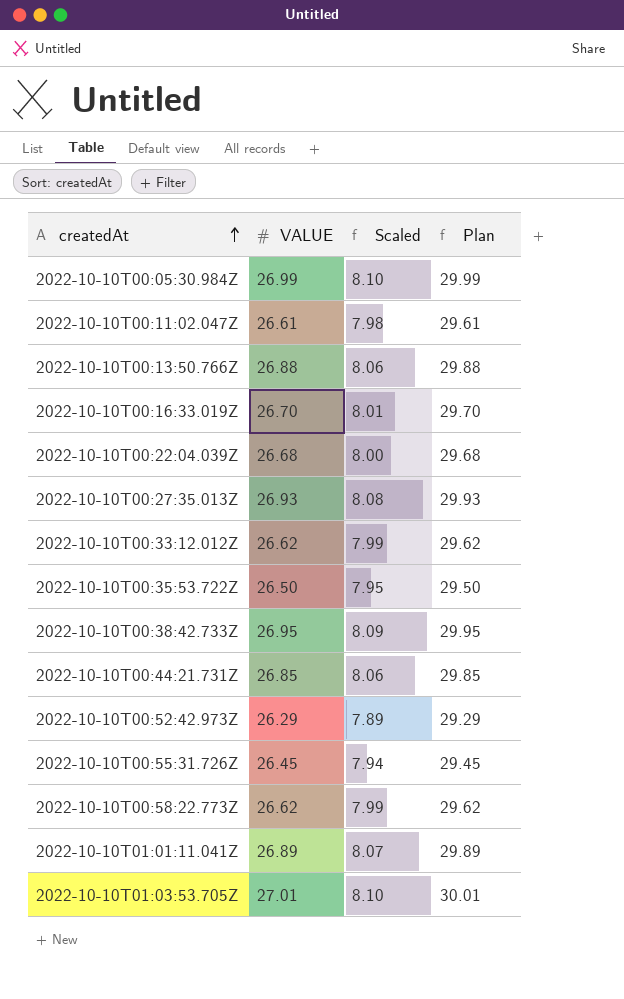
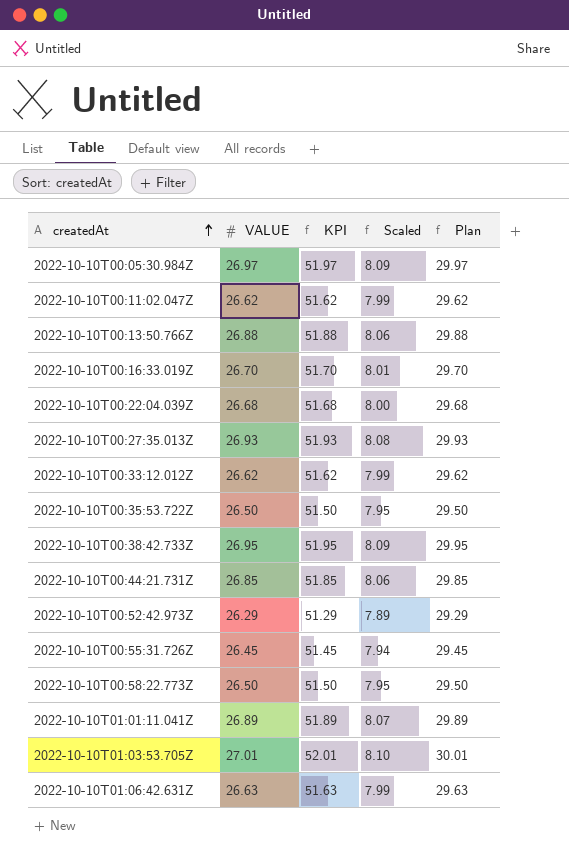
column KPI | formula: none -> [VALUE] + 25
2022-10-10T00:05:30.984Z | VALUE: 26.99 -> 26.97
2022-10-10T00:05:30.984Z | Scaled: 8.10 -> 8.09
2022-10-10T00:05:30.984Z | Plan: 29.99 -> 29.97
2022-10-10T00:11:02.047Z | VALUE: 26.61 -> 26.62
2022-10-10T00:11:02.047Z | Scaled: 7.98 -> 7.99
2022-10-10T00:11:02.047Z | Plan: 29.61 -> 29.62
2022-10-10T00:58:22.773Z | VALUE: 26.62 -> 26.50
2022-10-10T00:58:22.773Z | Scaled: 7.99 -> 7.95
2022-10-10T00:58:22.773Z | Plan: 29.62 -> 29.50
row 2022-10-10T01:06:42.631Z: none -> 26.63 | 51.63 | 7.99 | 29.63

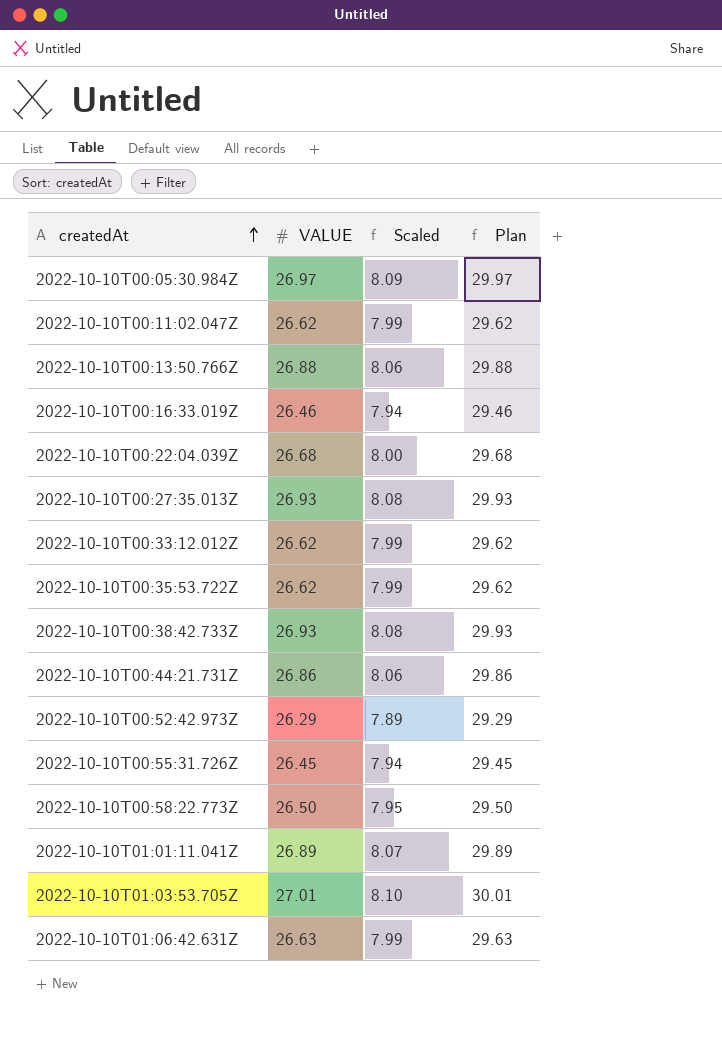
column KPI | formula: [VALUE] + 25 -> none
2022-10-10T00:16:33.019Z | VALUE: 26.70 -> 26.46
2022-10-10T00:16:33.019Z | Scaled: 8.01 -> 7.94
2022-10-10T00:16:33.019Z | Plan: 29.70 -> 29.46
2022-10-10T00:35:53.722Z | VALUE: 26.50 -> 26.62
2022-10-10T00:35:53.722Z | Scaled: 7.95 -> 7.99
2022-10-10T00:35:53.722Z | Plan: 29.50 -> 29.62
2022-10-10T00:38:42.733Z | VALUE: 26.95 -> 26.93
2022-10-10T00:38:42.733Z | Scaled: 8.09 -> 8.08
2022-10-10T00:38:42.733Z | Plan: 29.95 -> 29.93
2022-10-10T00:44:21.731Z | VALUE: 26.85 -> 26.86
2022-10-10T00:44:21.731Z | Plan: 29.85 -> 29.86

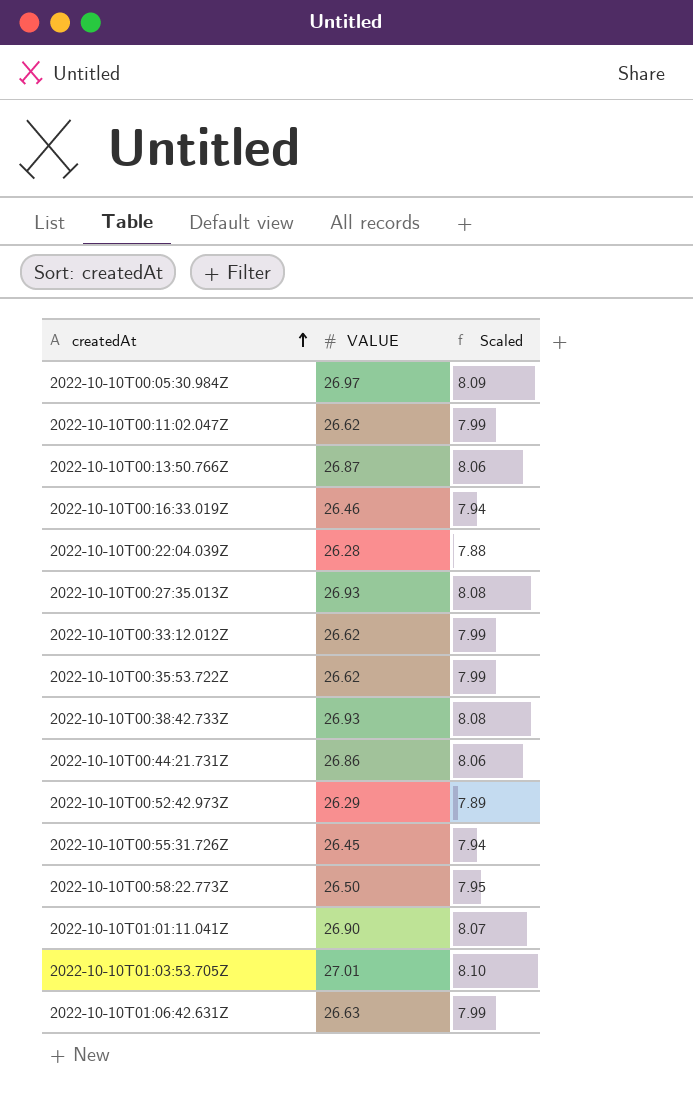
column Plan | formula: [VALUE] + 3 -> none
2022-10-10T00:13:50.766Z | VALUE: 26.88 -> 26.87
2022-10-10T00:22:04.039Z | VALUE: 26.68 -> 26.28
2022-10-10T00:22:04.039Z | Scaled: 8.00 -> 7.88
2022-10-10T01:01:11.041Z | VALUE: 26.89 -> 26.90

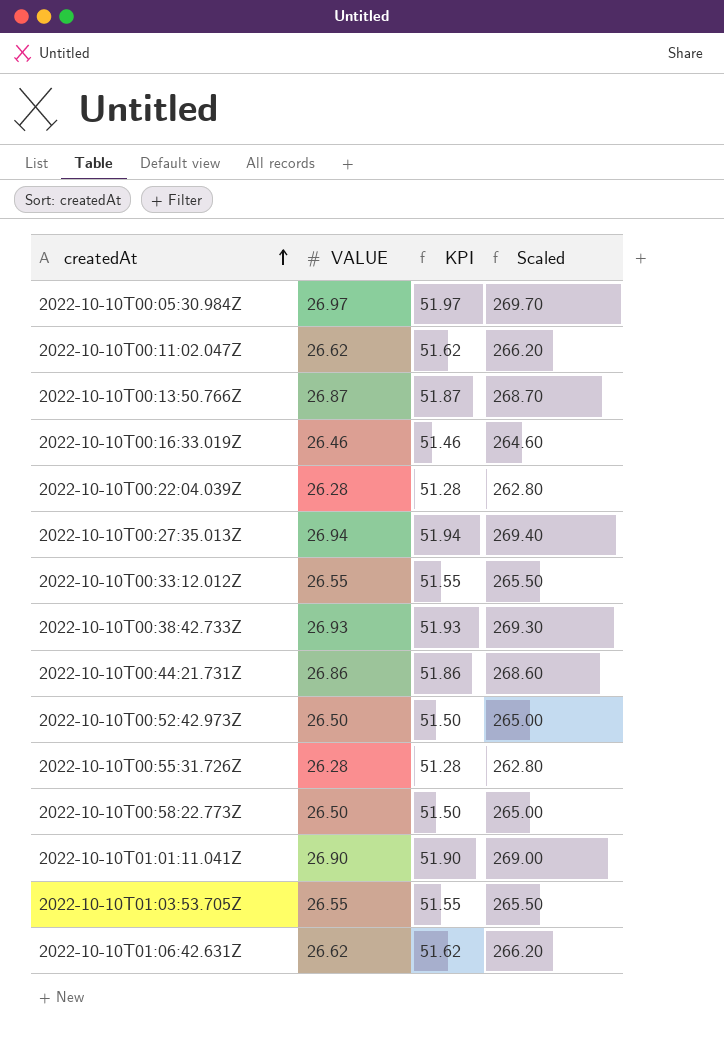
column KPI | formula: none -> [VALUE] + 25
column Scaled | formula: [VALUE] * 0.3 -> [VALUE] * 10
row 2022-10-10T00:35:53.722Z: 26.62 | 7.99 -> none
2022-10-10T00:27:35.013Z | VALUE: 26.93 -> 26.94
2022-10-10T00:33:12.012Z | VALUE: 26.62 -> 26.55
2022-10-10T00:52:42.973Z | VALUE: 26.29 -> 26.50
2022-10-10T00:55:31.726Z | VALUE: 26.45 -> 26.28
2022-10-10T01:03:53.705Z | VALUE: 27.01 -> 26.55
2022-10-10T01:06:42.631Z | VALUE: 26.63 -> 26.62

